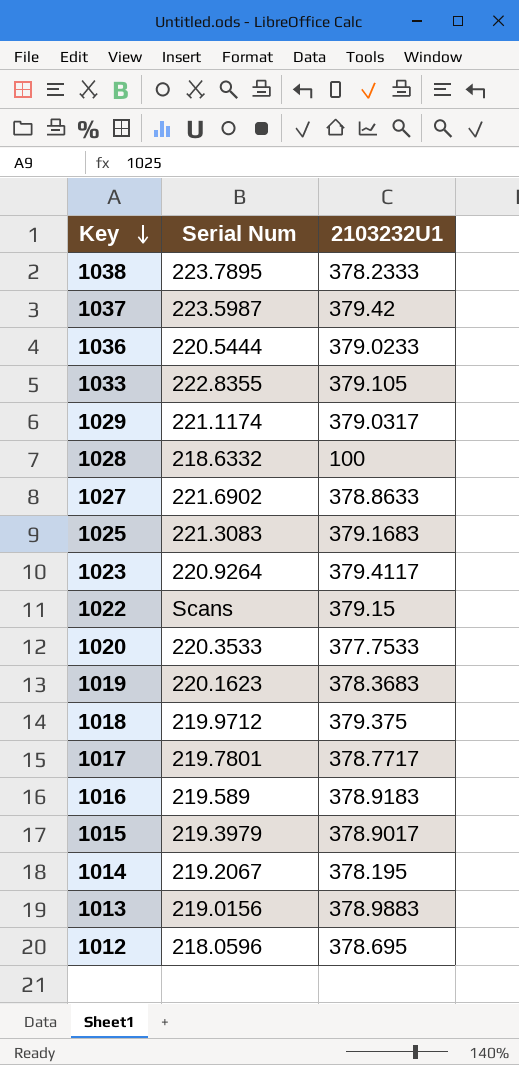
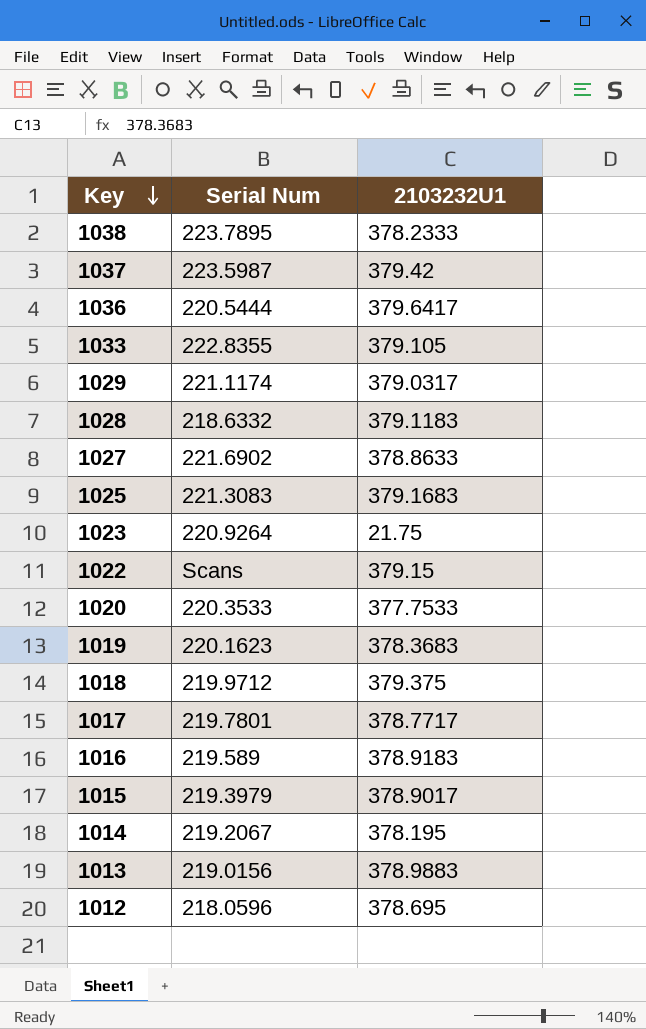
1036 | 2103232U1: 379.0233 -> 379.6417
1028 | 2103232U1: 100 -> 379.1183
1023 | 2103232U1: 379.4117 -> 21.75

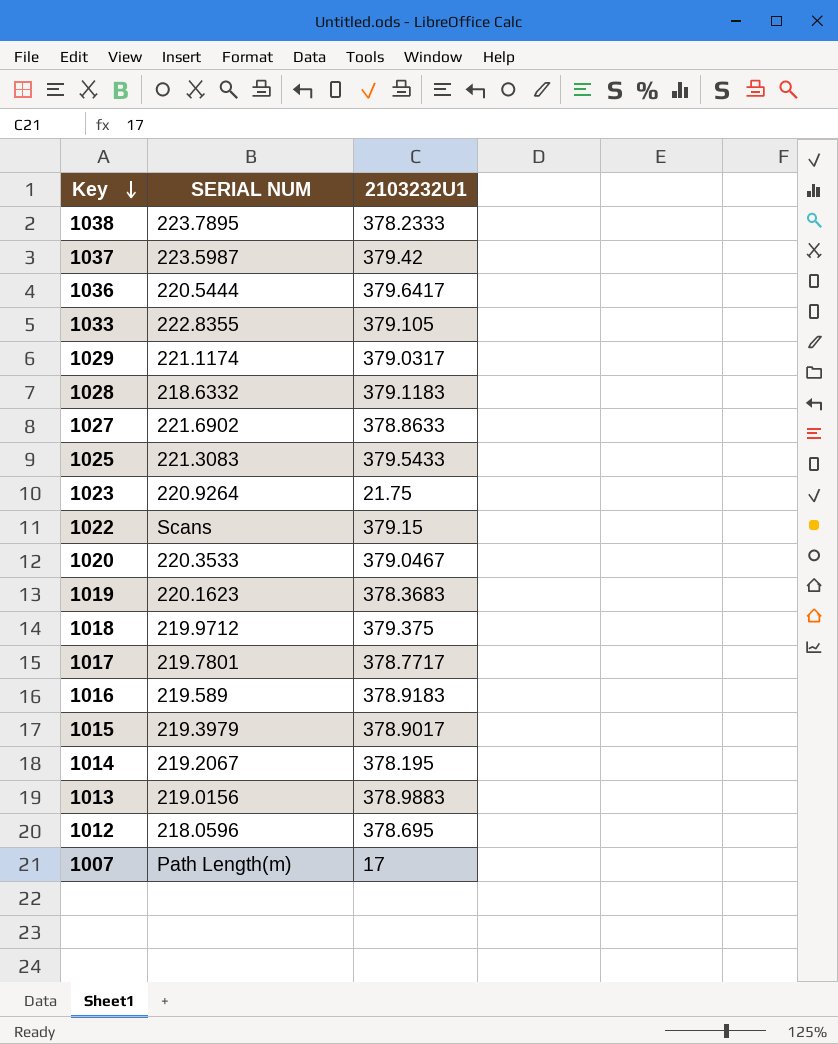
column name: Serial Num -> SERIAL NUM
1025 | 2103232U1: 379.1683 -> 379.5433
1020 | 2103232U1: 377.7533 -> 379.0467
row 1007: none -> Path Length(m) | 17

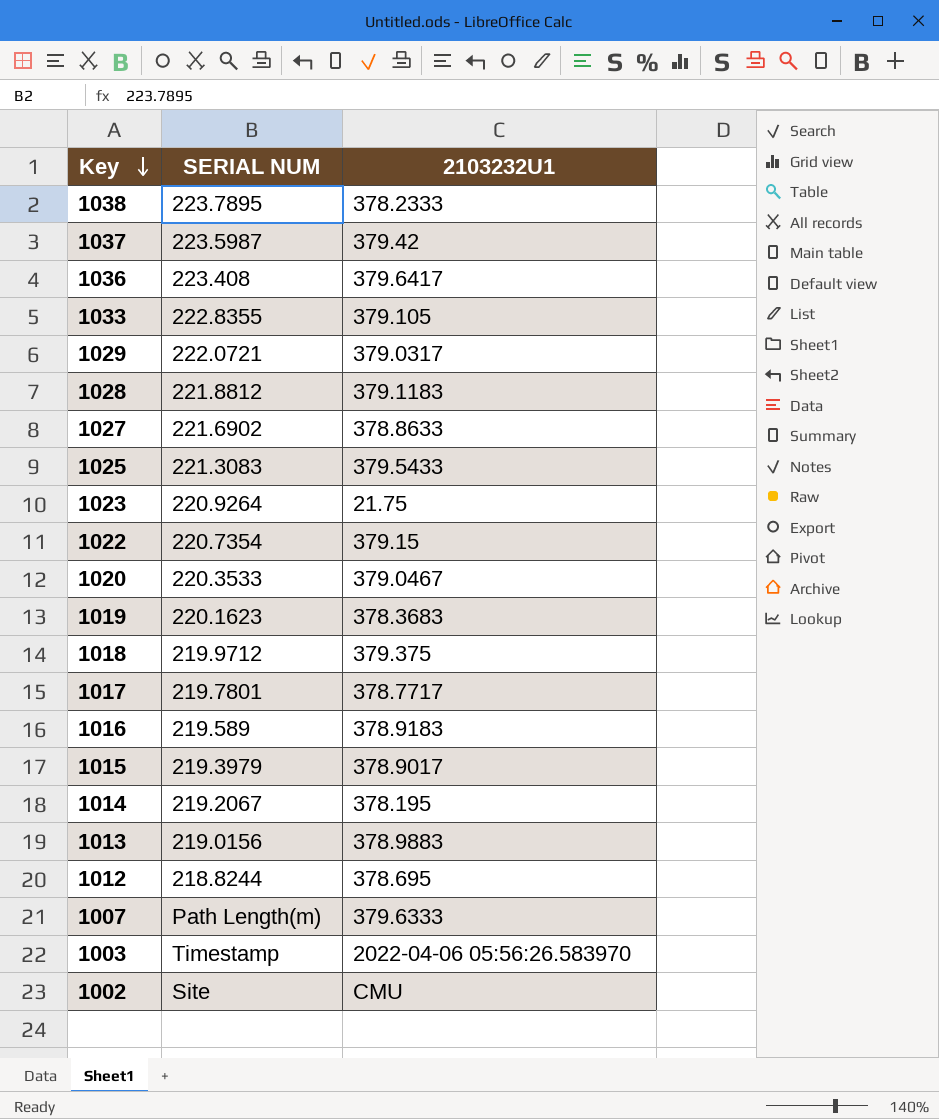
1036 | SERIAL NUM: 220.5444 -> 223.408
1029 | SERIAL NUM: 221.1174 -> 222.0721
1028 | SERIAL NUM: 218.6332 -> 221.8812
1022 | SERIAL NUM: Scans -> 220.7354
1012 | SERIAL NUM: 218.0596 -> 218.8244
1007 | 2103232U1: 17 -> 379.6333
row 1003: none -> Timestamp | 2022-04-06 05:56:26.583970
row 1002: none -> Site | CMU

